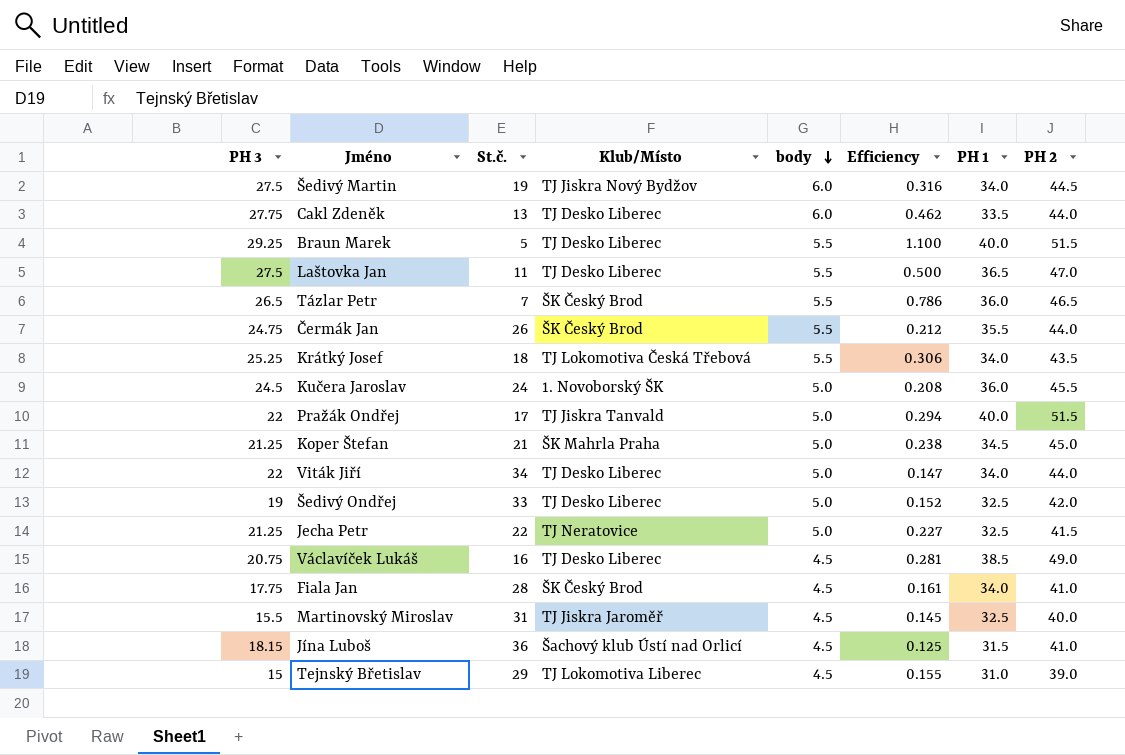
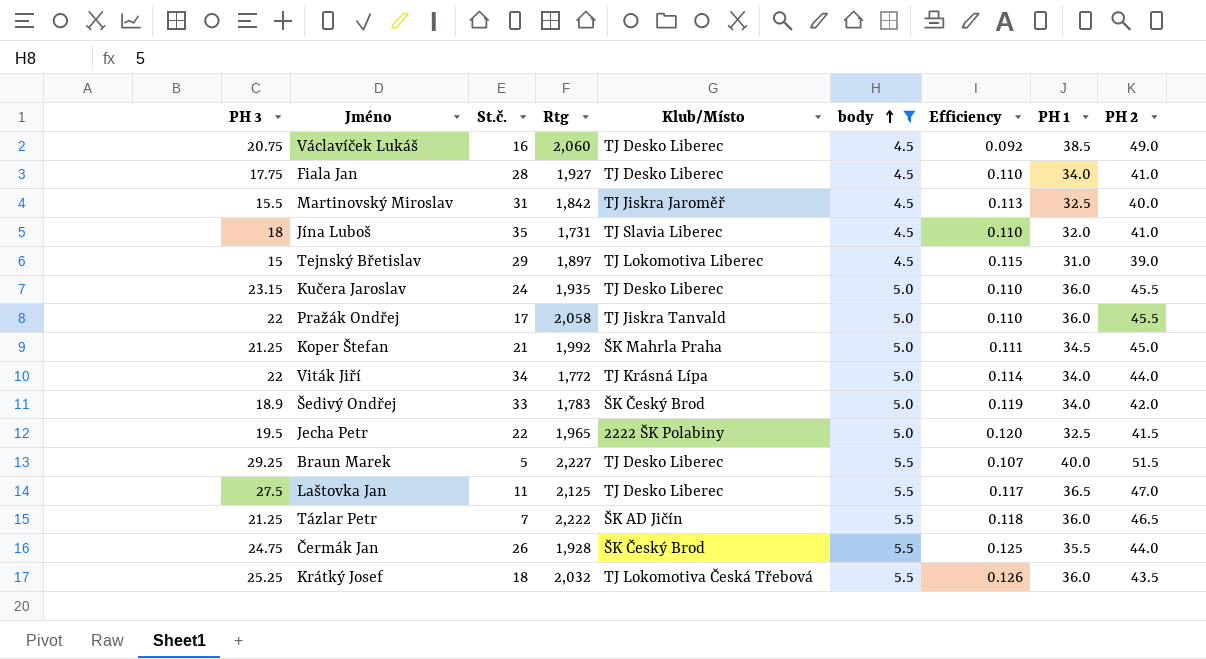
filter: none -> body != 6.0
row order: body descending -> body ascending
column Rtg | position: none -> 4
column Efficiency | formula: [body] / [St.č.] -> [body] / [PH 2]
Fiala Jan | Klub/Místo: ŠK Český Brod -> TJ Desko Liberec
Jína Luboš | PH 3: 18.15 -> 18
Jína Luboš | St.č.: 36 -> 35
Jína Luboš | Klub/Místo: Šachový klub Ústí nad Orlicí -> TJ Slavia Liberec
Jína Luboš | PH 1: 31.5 -> 32.0
Kučera Jaroslav | PH 3: 24.5 -> 23.15
Kučera Jaroslav | Klub/Místo: 1. Novoborský ŠK -> TJ Desko Liberec
Pražák Ondřej | PH 1: 40.0 -> 36.0
Pražák Ondřej | PH 2: 51.5 -> 45.5
Viták Jiří | Klub/Místo: TJ Desko Liberec -> TJ Krásná Lípa
Šedivý Ondřej | PH 3: 19 -> 18.9
Šedivý Ondřej | Klub/Místo: TJ Desko Liberec -> ŠK Český Brod
Šedivý Ondřej | PH 1: 32.5 -> 34.0
Jecha Petr | PH 3: 21.25 -> 19.5
Jecha Petr | Klub/Místo: TJ Neratovice -> 2222 ŠK Polabiny
Tázlar Petr | PH 3: 26.5 -> 21.25
Tázlar Petr | Klub/Místo: ŠK Český Brod -> ŠK AD Jičín
Krátký Josef | PH 1: 34.0 -> 36.0

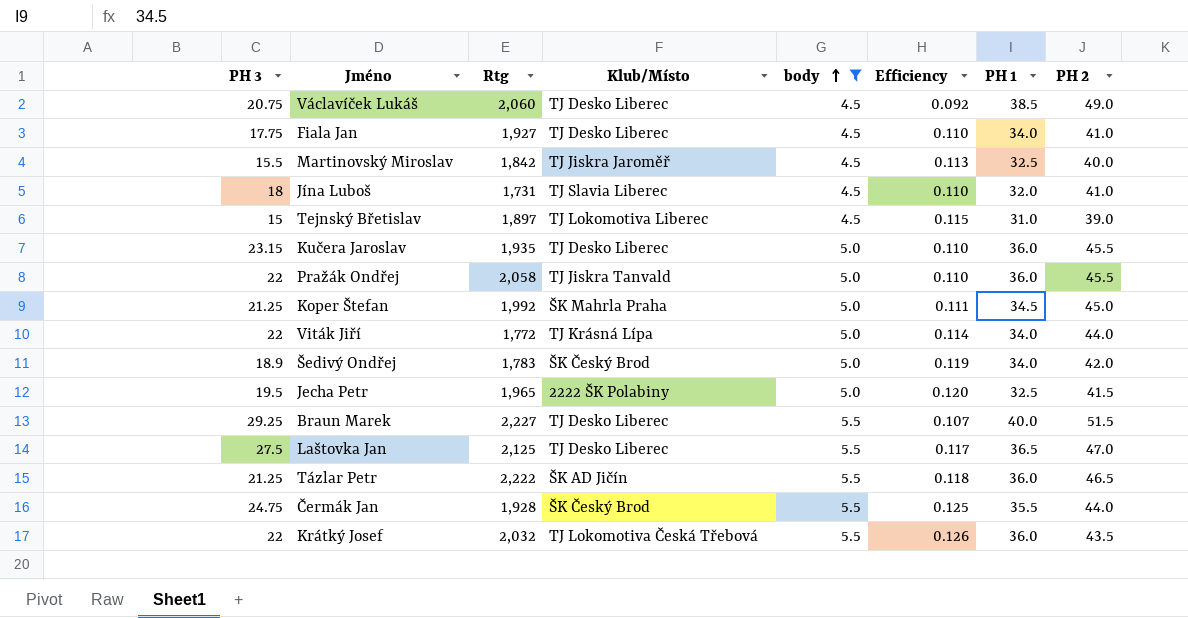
column St.č. | position: 3 -> none
Krátký Josef | PH 3: 25.25 -> 22

